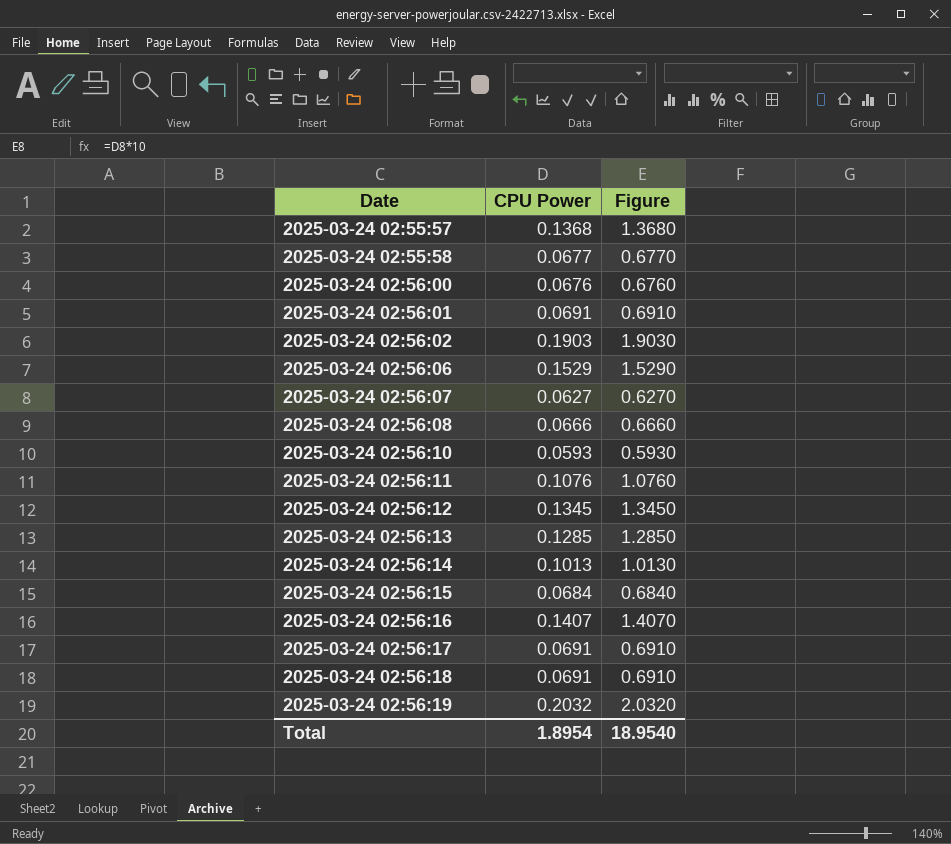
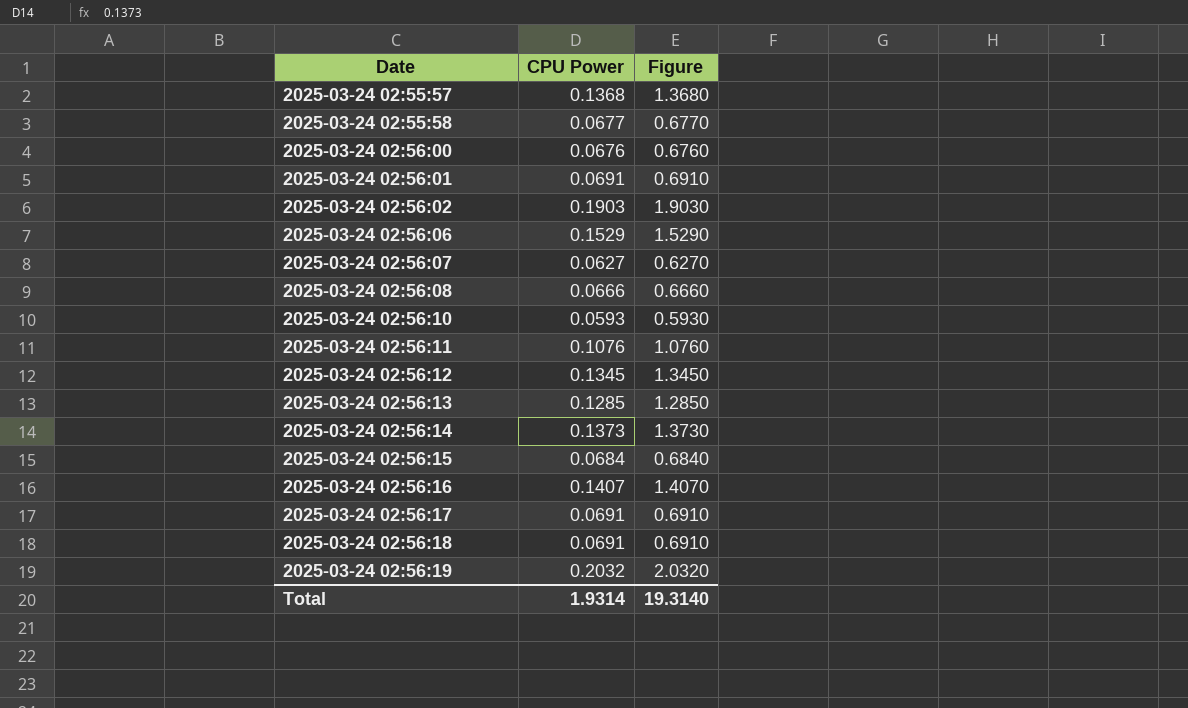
2025-03-24 02:56:14 | CPU Power: 0.1013 -> 0.1373
2025-03-24 02:56:14 | Figure: 1.0130 -> 1.3730
Total | CPU Power: 1.8954 -> 1.9314
Total | Figure: 18.9540 -> 19.3140

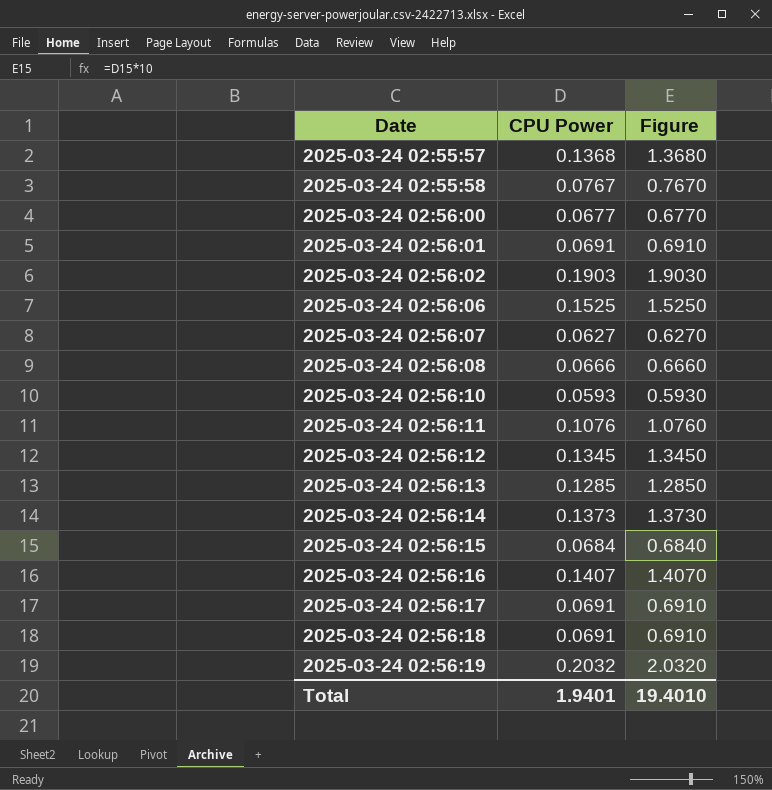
2025-03-24 02:55:58 | CPU Power: 0.0677 -> 0.0767
2025-03-24 02:55:58 | Figure: 0.6770 -> 0.7670
2025-03-24 02:56:00 | CPU Power: 0.0676 -> 0.0677
2025-03-24 02:56:00 | Figure: 0.6760 -> 0.6770
2025-03-24 02:56:06 | CPU Power: 0.1529 -> 0.1525
2025-03-24 02:56:06 | Figure: 1.5290 -> 1.5250
Total | CPU Power: 1.9314 -> 1.9401
Total | Figure: 19.3140 -> 19.4010

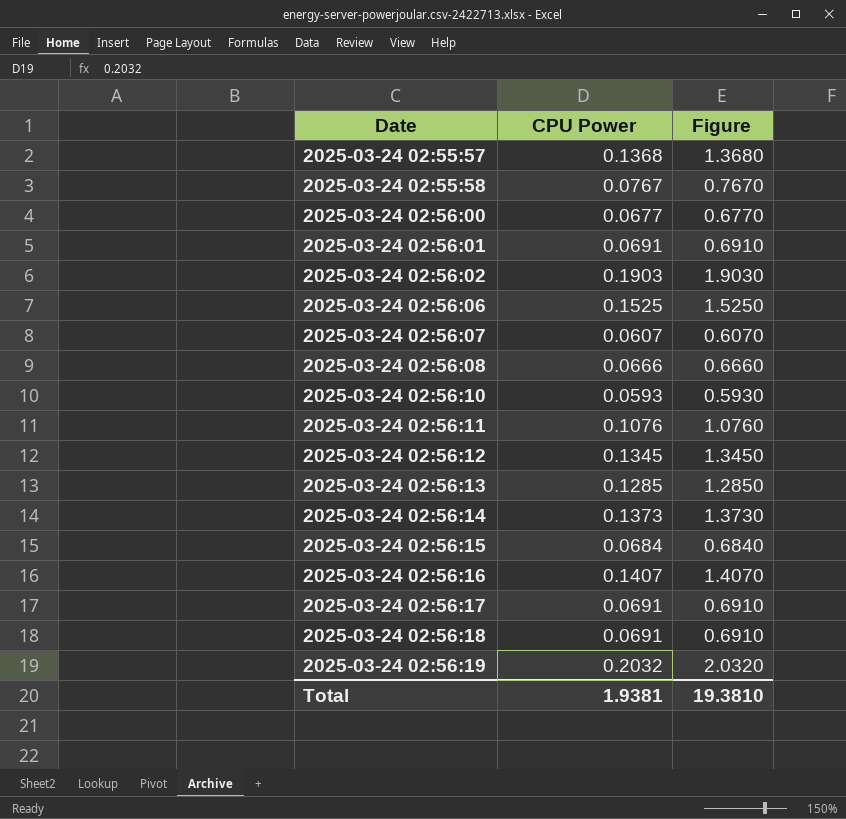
2025-03-24 02:56:07 | CPU Power: 0.0627 -> 0.0607
2025-03-24 02:56:07 | Figure: 0.6270 -> 0.6070
Total | CPU Power: 1.9401 -> 1.9381
Total | Figure: 19.4010 -> 19.3810

